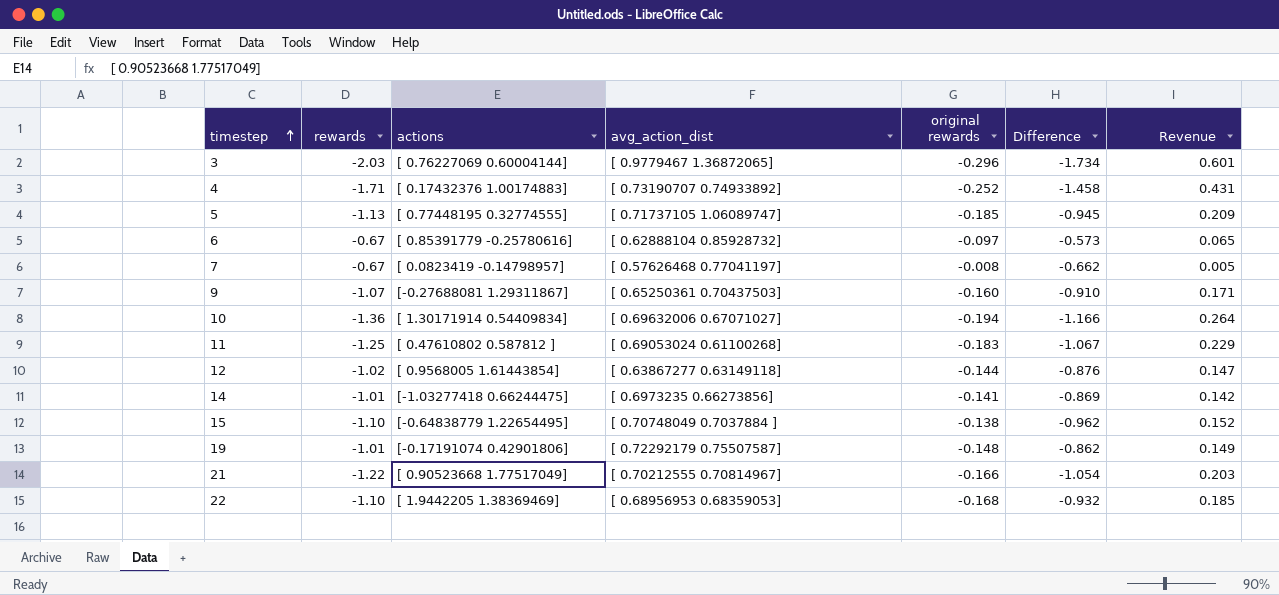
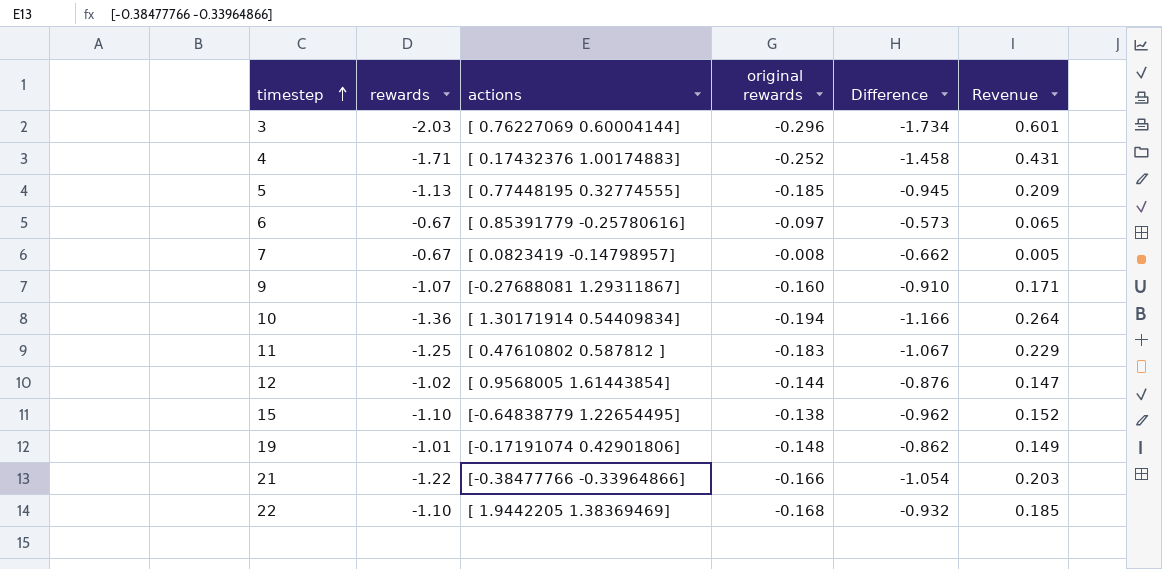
column avg_action_dist | position: 4 -> none
row 14: -1.01 | [-1.03277418 0.66244475] | [ 0.6973235 0.66273856] | -0.141 | -0.869 | 0.142 -> none
21 | actions: [ 0.90523668 1.77517049] -> [-0.38477766 -0.33964866]

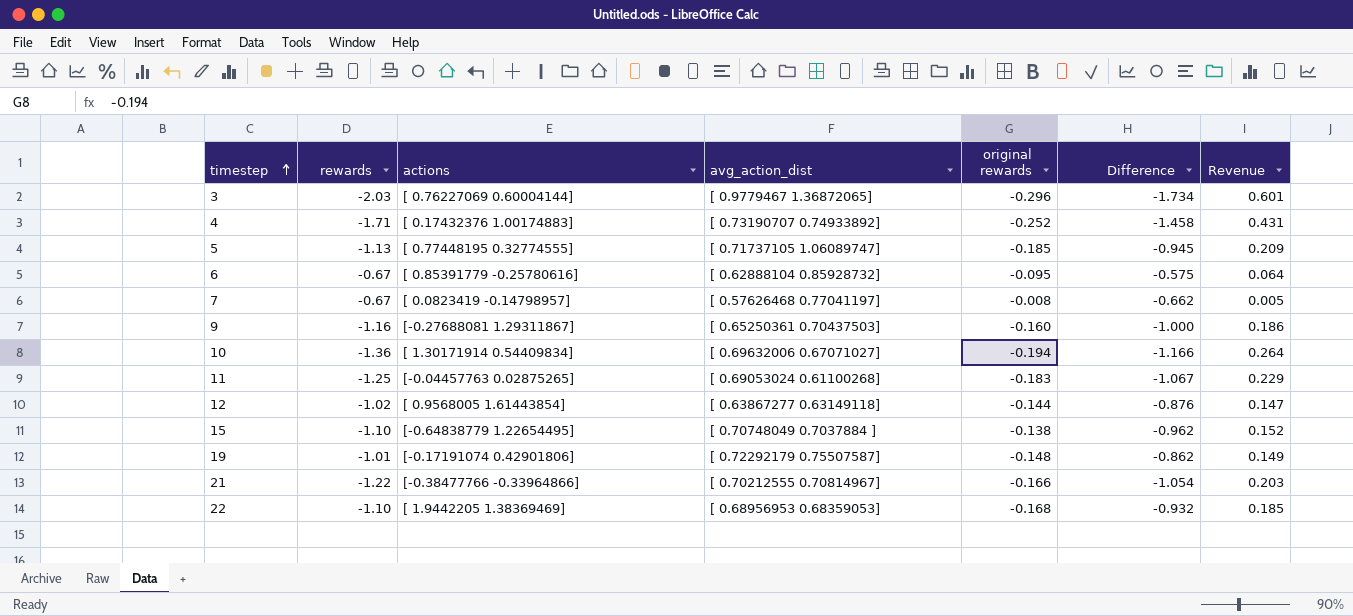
column avg_action_dist | position: none -> 4
6 | original rewards: -0.097 -> -0.095
6 | Difference: -0.573 -> -0.575
6 | Revenue: 0.065 -> 0.064
9 | rewards: -1.07 -> -1.16
9 | Difference: -0.910 -> -1.000
9 | Revenue: 0.171 -> 0.186
11 | actions: [ 0.47610802 0.587812 ] -> [-0.04457763 0.02875265]

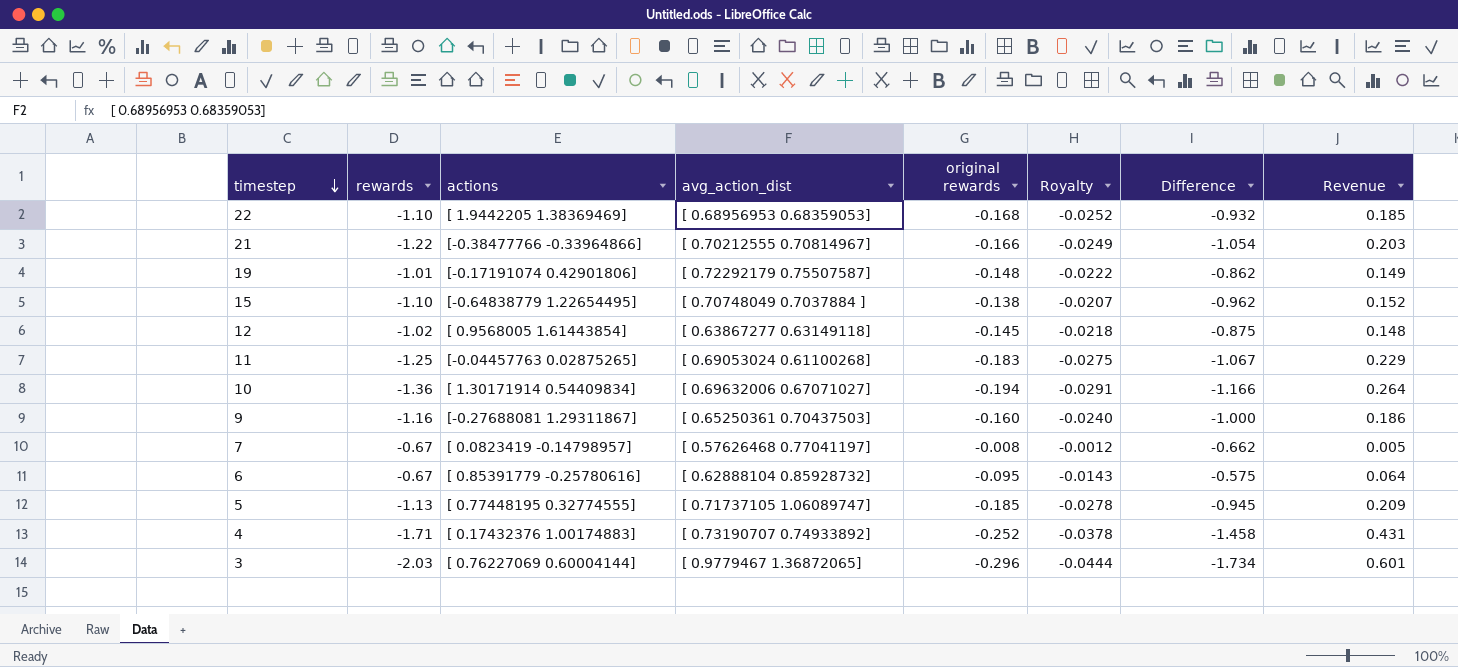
row order: timestep ascending -> timestep descending
column Royalty | formula: none -> [original rewards] * 0.15
12 | original rewards: -0.144 -> -0.145
12 | Difference: -0.876 -> -0.875
12 | Revenue: 0.147 -> 0.148

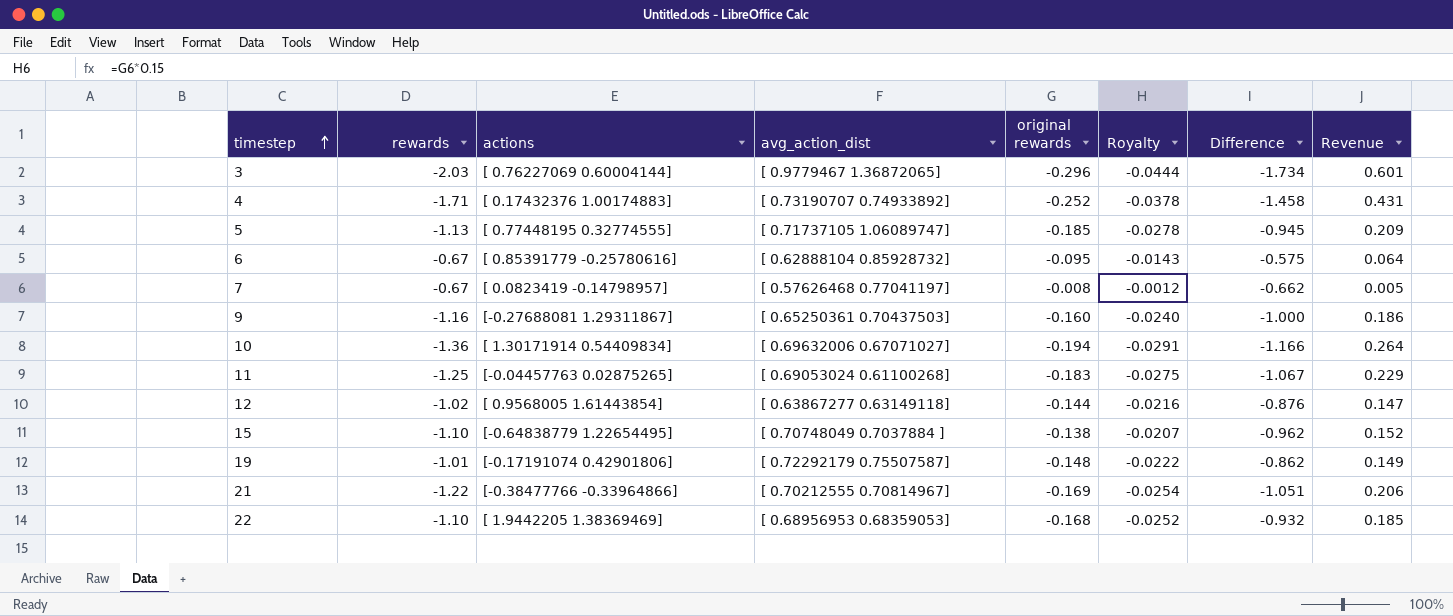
row order: timestep descending -> timestep ascending
12 | original rewards: -0.145 -> -0.144
12 | Royalty: -0.0218 -> -0.0216
12 | Difference: -0.875 -> -0.876
12 | Revenue: 0.148 -> 0.147
21 | original rewards: -0.166 -> -0.169
21 | Royalty: -0.0249 -> -0.0254
21 | Difference: -1.054 -> -1.051
21 | Revenue: 0.203 -> 0.206

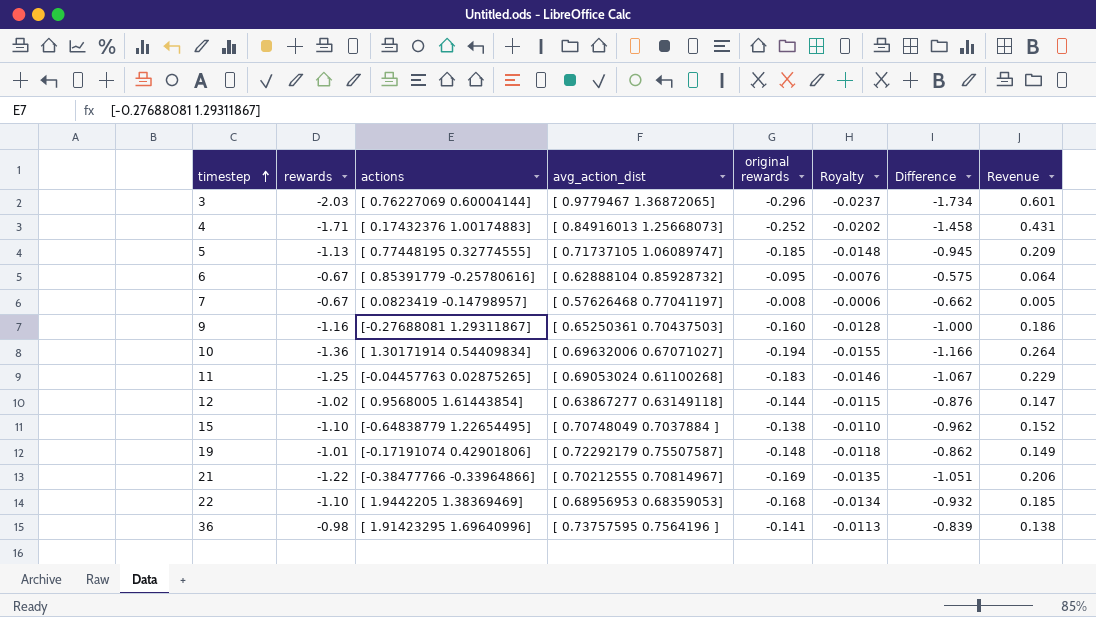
column Royalty | formula: [original rewards] * 0.15 -> [original rewards] * 0.08
4 | avg_action_dist: [ 0.73190707 0.74933892] -> [ 0.84916013 1.25668073]
row 36: none -> -0.98 | [ 1.91423295 1.69640996] | [ 0.73757595 0.7564196 ] | -0.141 | -0.0113 | -0.839 | 0.138

